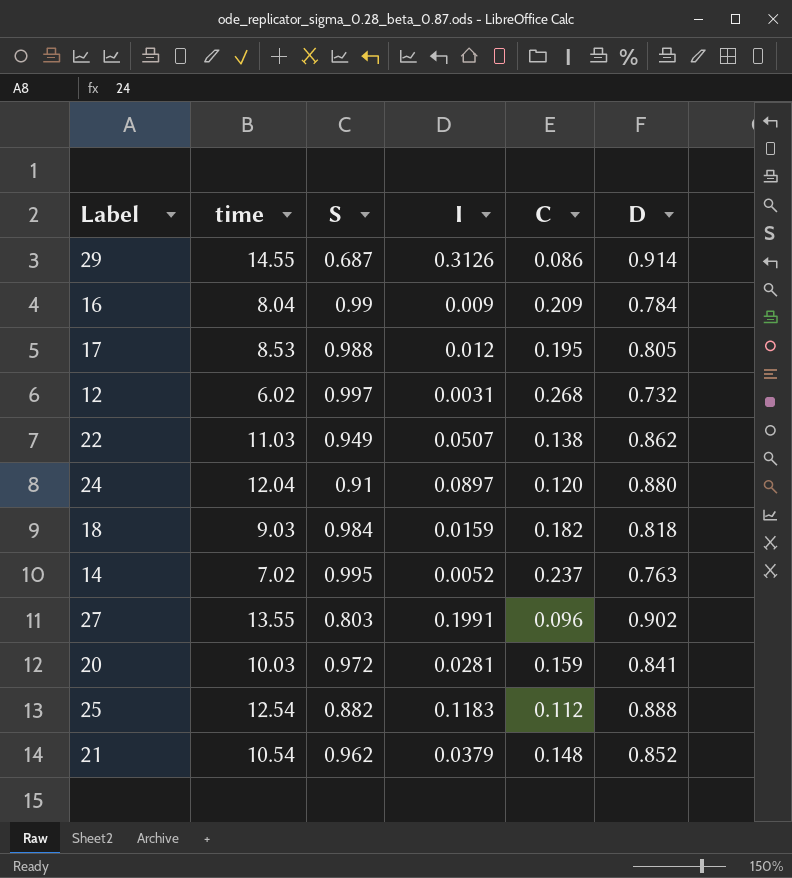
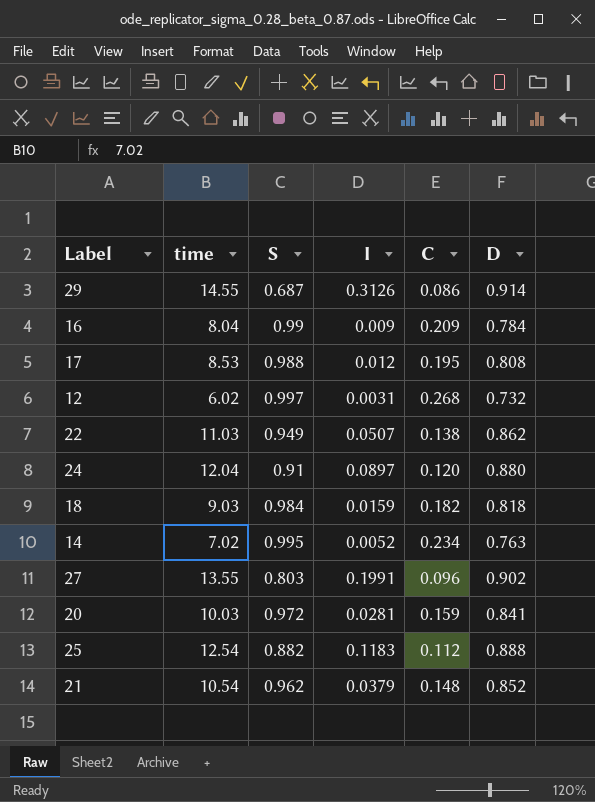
17 | D: 0.805 -> 0.808
14 | C: 0.237 -> 0.234

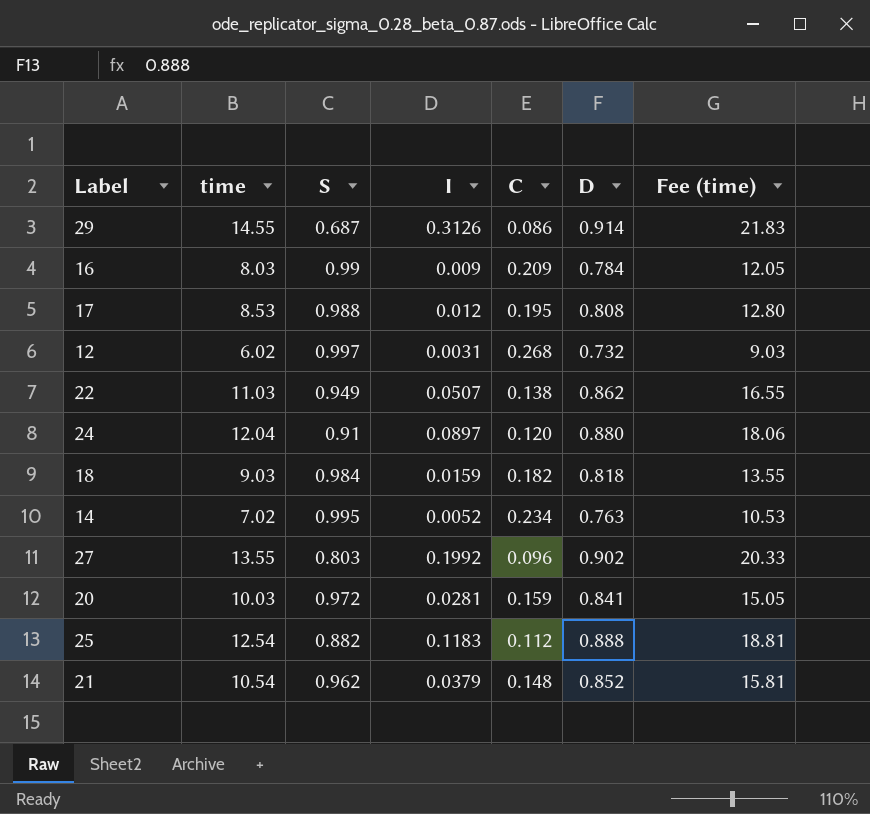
column Fee (time) | formula: none -> [time] * 1.5
16 | time: 8.04 -> 8.03
27 | I: 0.1991 -> 0.1992

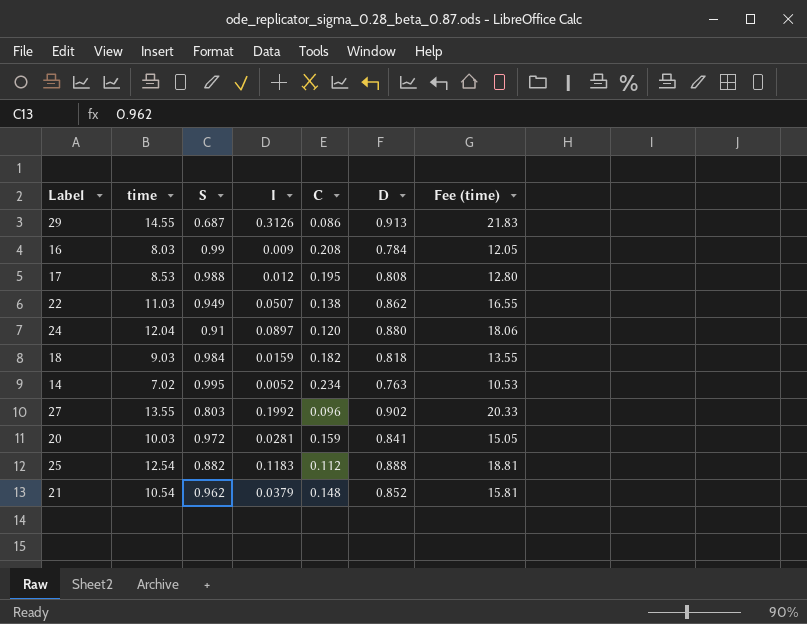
row 12: 6.02 | 0.997 | 0.0031 | 0.268 | 0.732 | 9.03 -> none
29 | D: 0.914 -> 0.913
16 | C: 0.209 -> 0.208

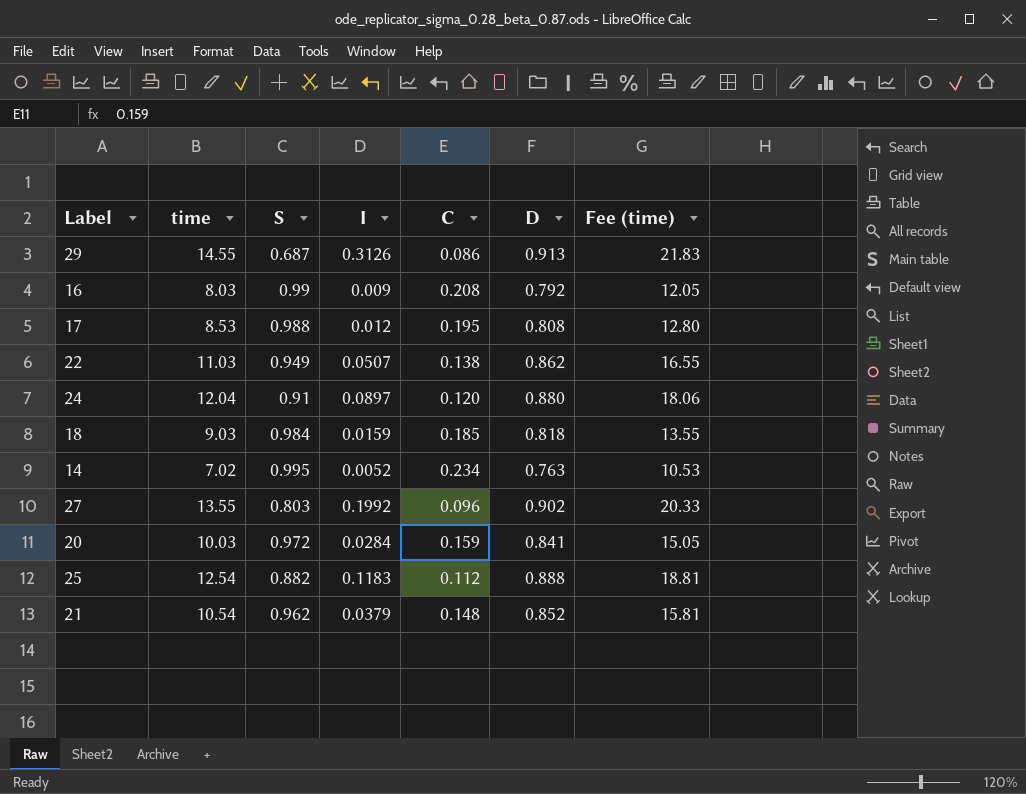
16 | D: 0.784 -> 0.792
18 | C: 0.182 -> 0.185
20 | I: 0.0281 -> 0.0284

